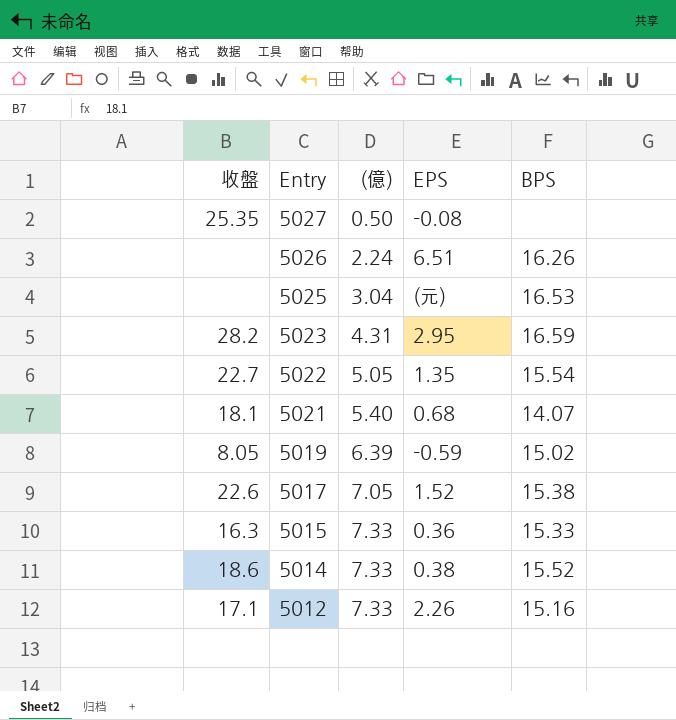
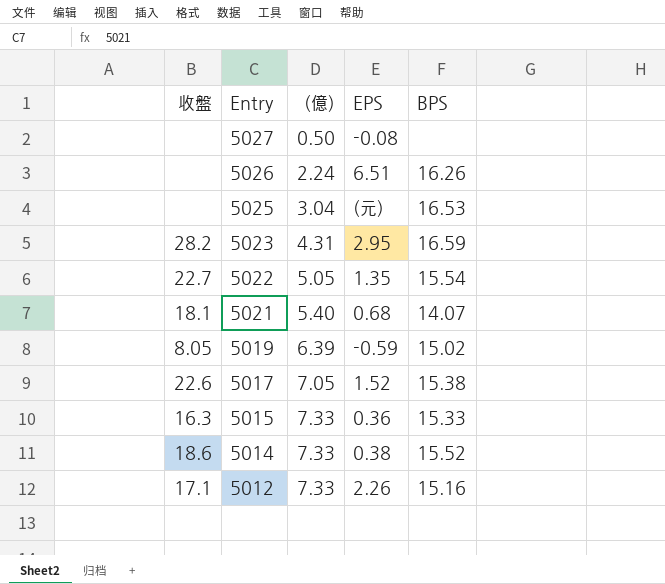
5027 | 收盤: 25.35 -> none

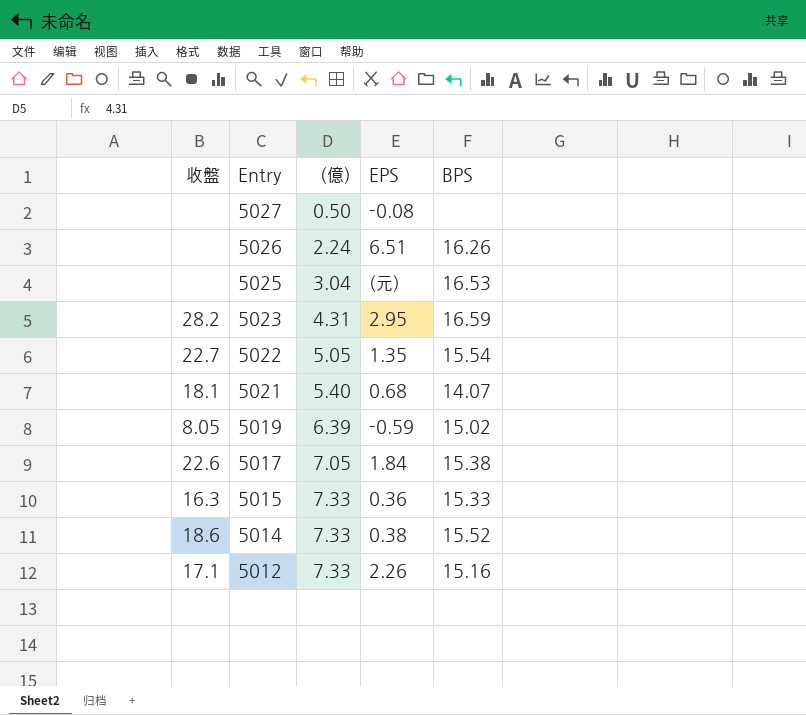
5017 | EPS: 1.52 -> 1.84

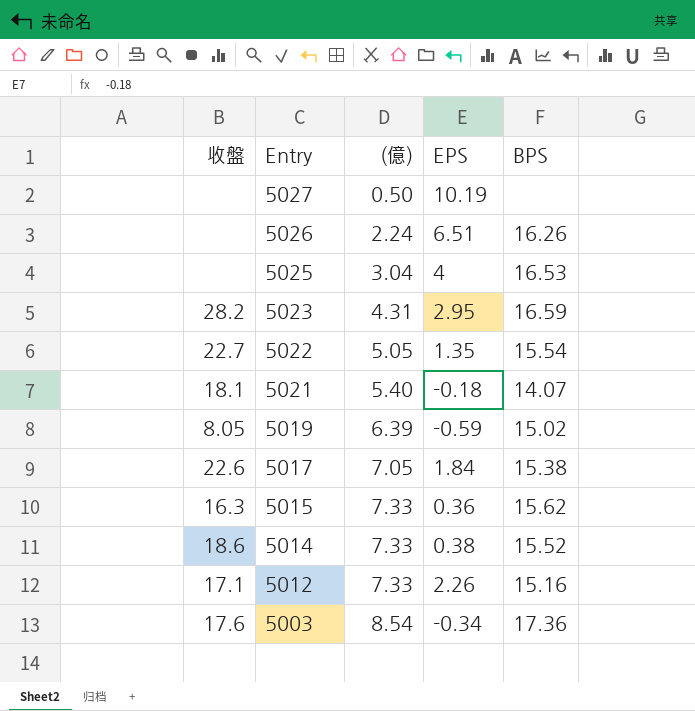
5027 | EPS: -0.08 -> 10.19
5025 | EPS: (元) -> 4
5021 | EPS: 0.68 -> -0.18
5015 | BPS: 15.33 -> 15.62
row 5003: none -> 17.6 | 8.54 | -0.34 | 17.36

